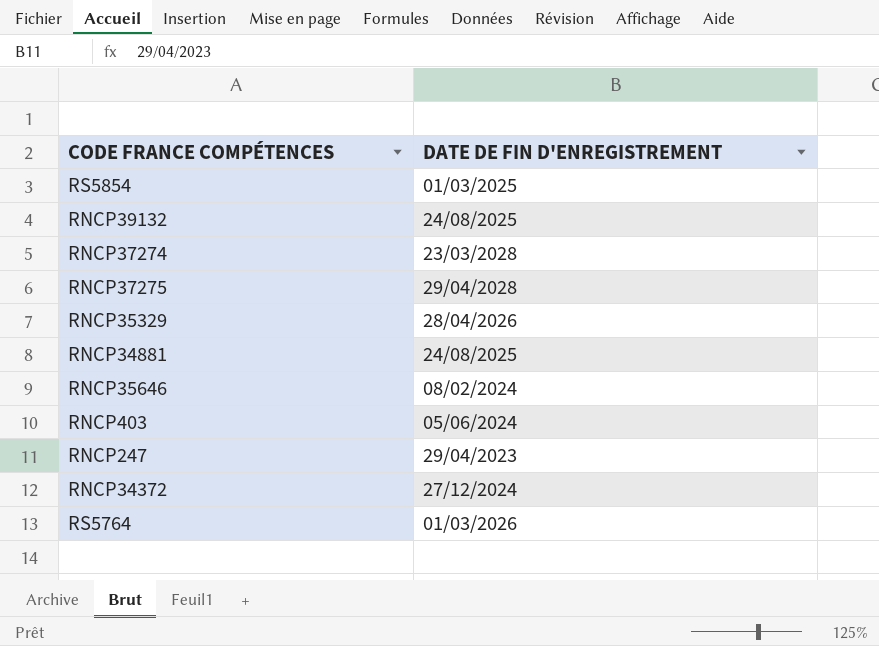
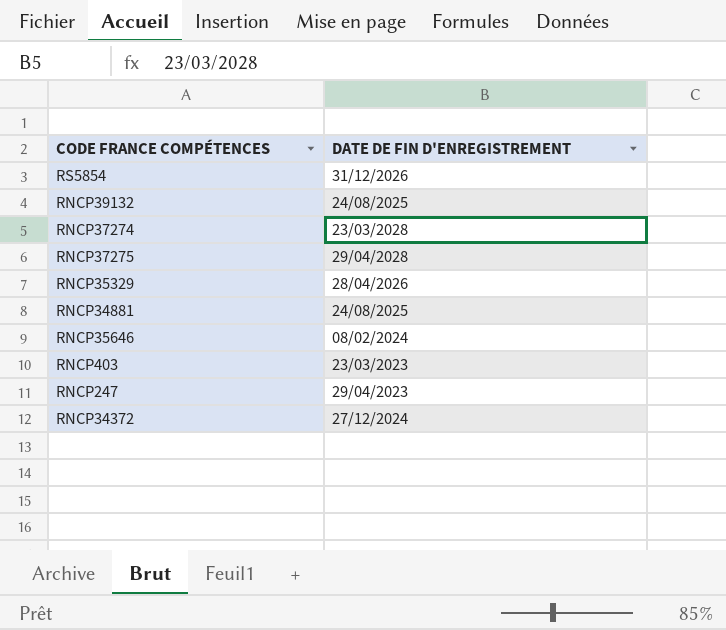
row RS5764: 01/03/2026 -> none
RS5854 | DATE DE FIN D'ENREGISTREMENT: 01/03/2025 -> 31/12/2026
RNCP403 | DATE DE FIN D'ENREGISTREMENT: 05/06/2024 -> 23/03/2023

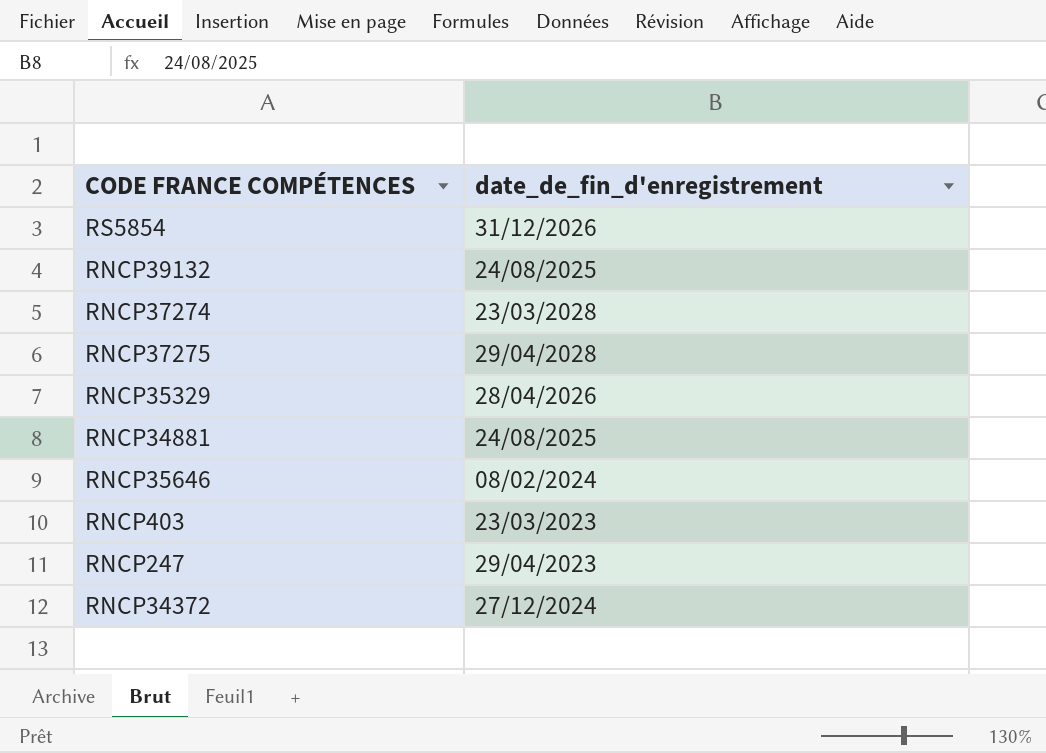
column name: DATE DE FIN D'ENREGISTREMENT -> date_de_fin_d'enregistrement

